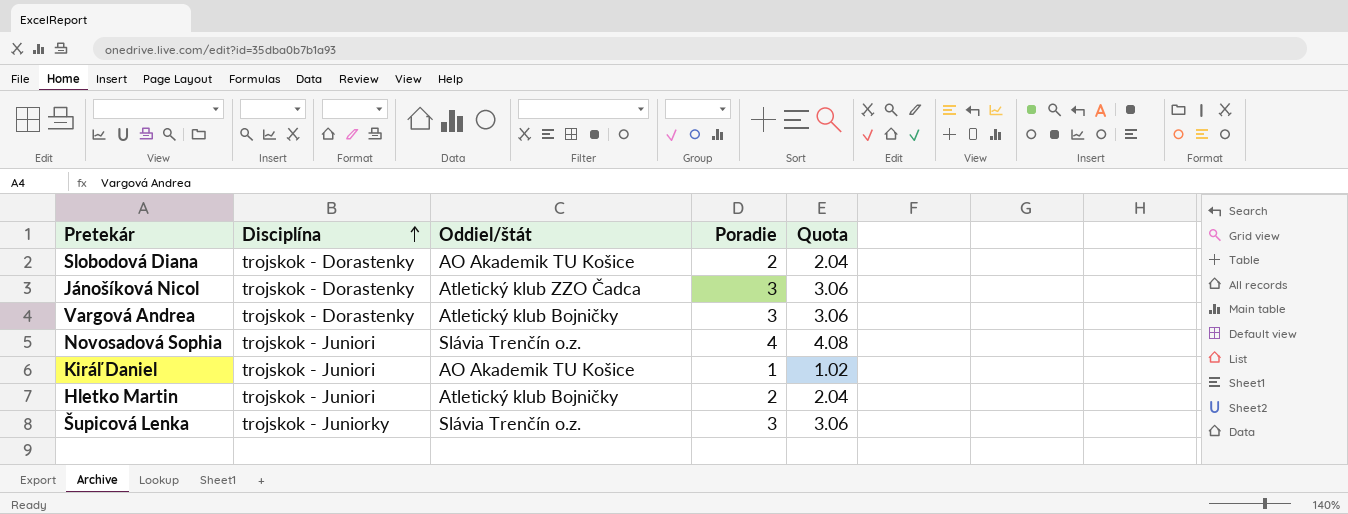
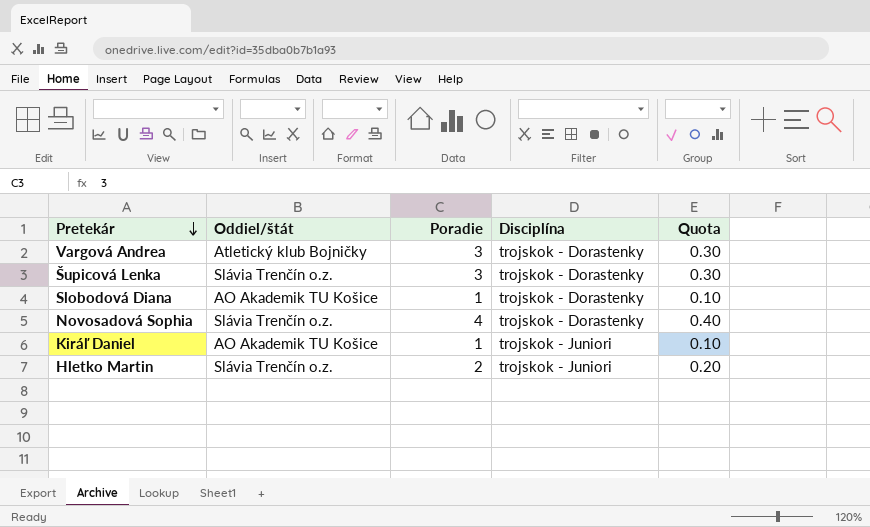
row order: Disciplína ascending -> Pretekár descending
column Disciplína | position: 2 -> 4
column Quota | formula: [Poradie] * 1.02 -> [Poradie] * 0.1
row Jánošíková Nicol: trojskok - Dorastenky | Atletický klub ZZO Čadca | 3 | 3.06 -> none
Šupicová Lenka | Disciplína: trojskok - Juniorky -> trojskok - Dorastenky
Slobodová Diana | Poradie: 2 -> 1
Novosadová Sophia | Disciplína: trojskok - Juniori -> trojskok - Dorastenky
Hletko Martin | Oddiel/štát: Atletický klub Bojničky -> Slávia Trenčín o.z.

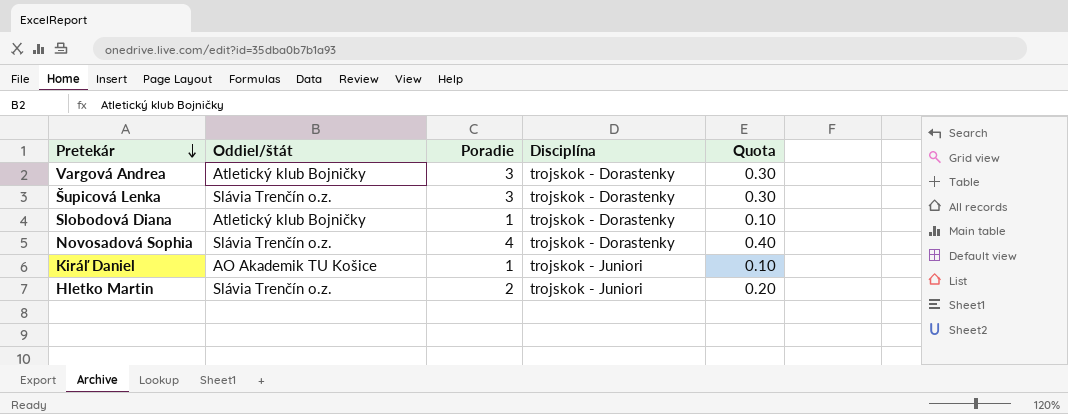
Slobodová Diana | Oddiel/štát: AO Akademik TU Košice -> Atletický klub Bojničky

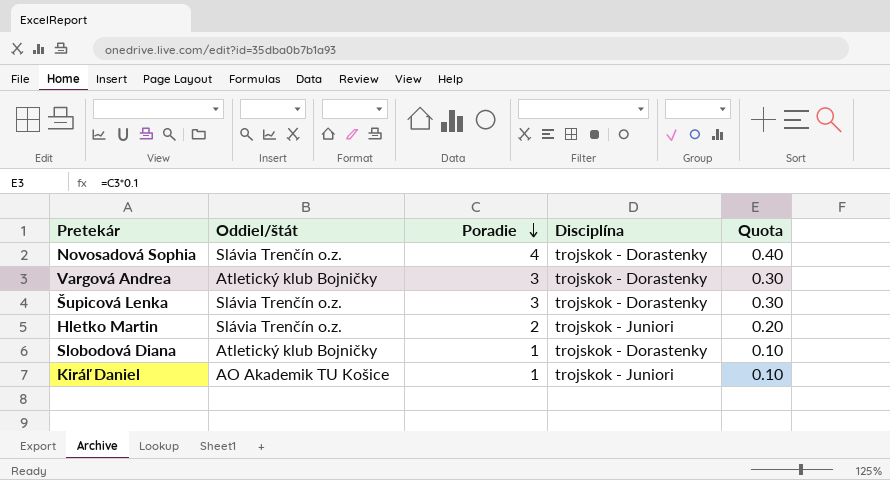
row order: Pretekár descending -> Poradie descending

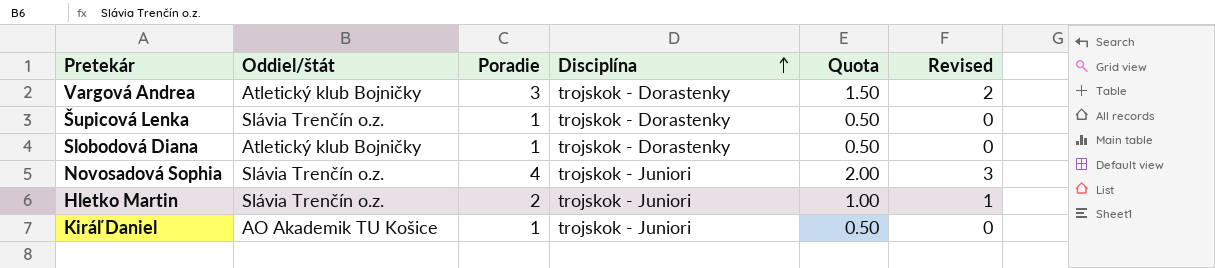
row order: Poradie descending -> Disciplína ascending
column Quota | formula: [Poradie] * 0.1 -> [Poradie] * 0.5
column Revised | formula: none -> [Poradie] - 1
Šupicová Lenka | Poradie: 3 -> 1
Novosadová Sophia | Disciplína: trojskok - Dorastenky -> trojskok - Juniori

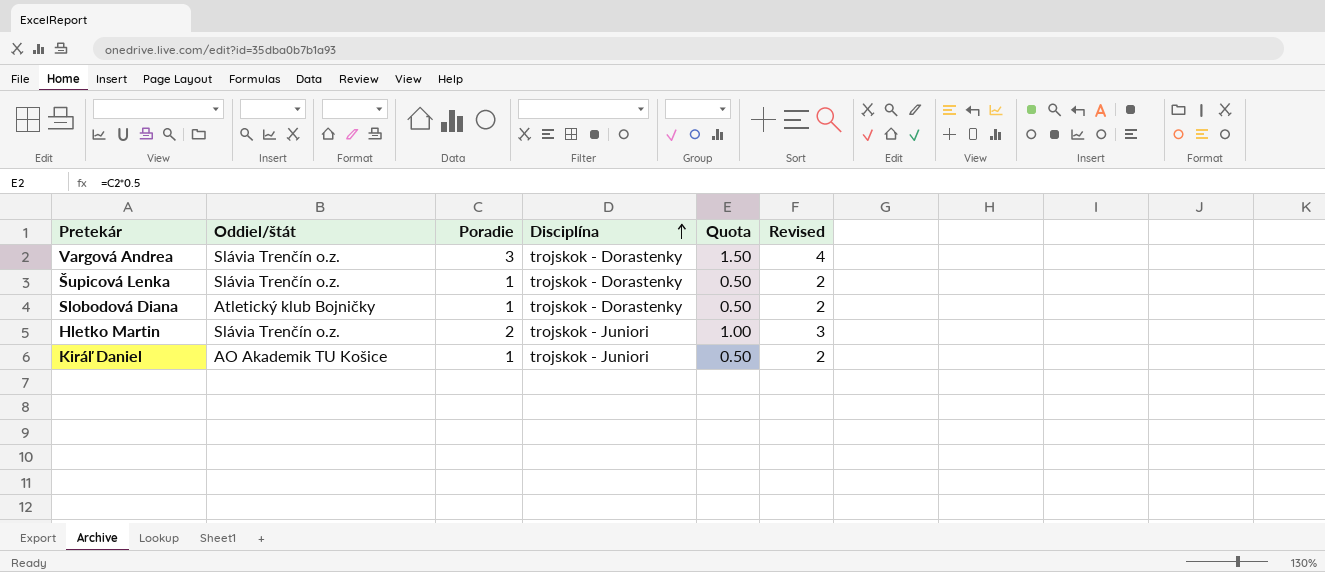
column Revised | formula: [Poradie] - 1 -> [Poradie] + 1
row Novosadová Sophia: Slávia Trenčín o.z. | 4 | trojskok - Juniori | 2.00 | 3 -> none
Vargová Andrea | Oddiel/štát: Atletický klub Bojničky -> Slávia Trenčín o.z.

